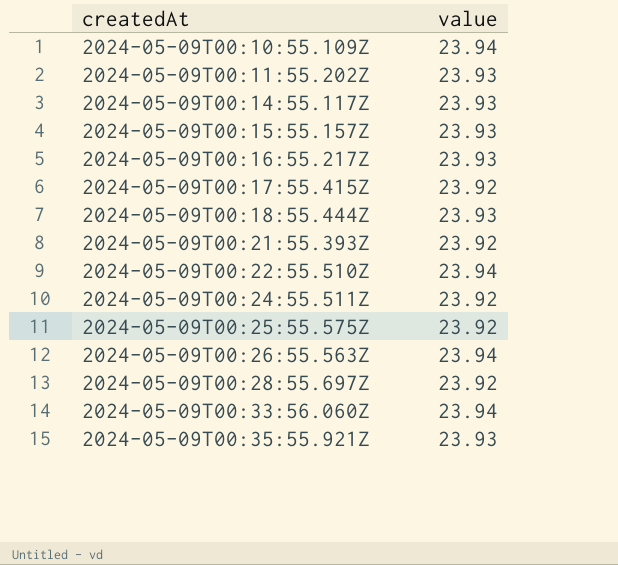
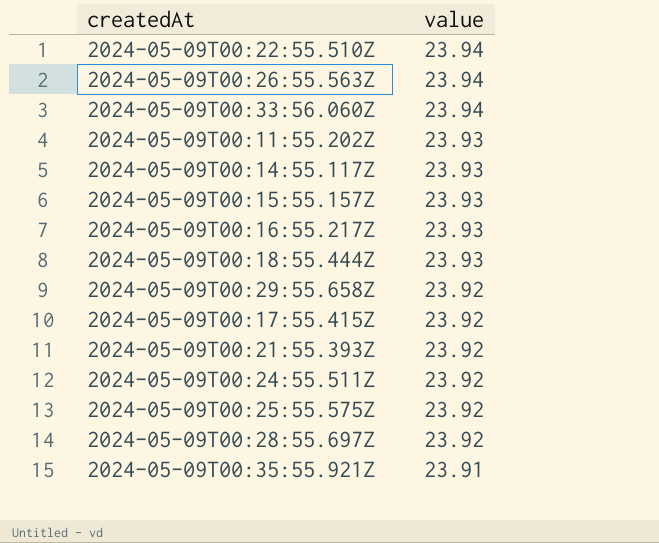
row order: createdAt ascending -> value descending
row 2024-05-09T00:10:55.109Z: 23.94 -> none
row 2024-05-09T00:29:55.658Z: none -> 23.92
2024-05-09T00:35:55.921Z | value: 23.93 -> 23.91

